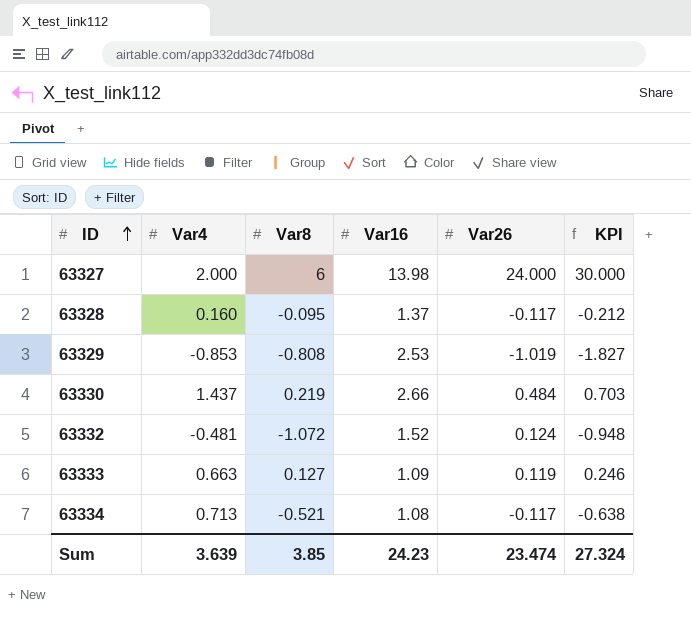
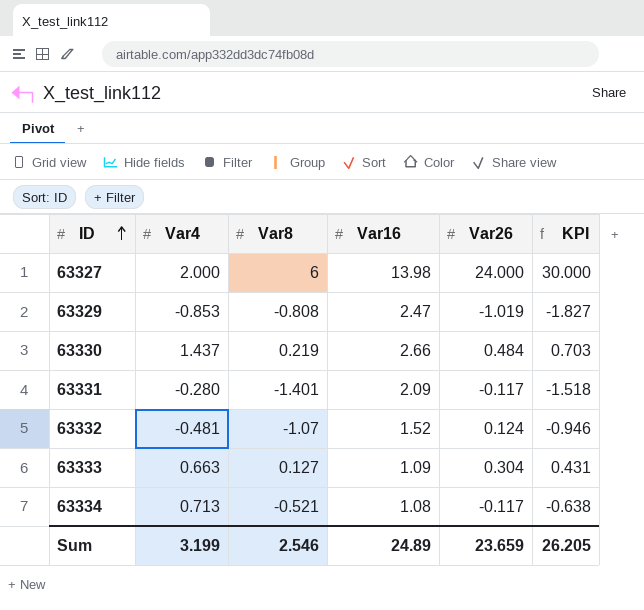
row 63328: 0.160 | -0.095 | 1.37 | -0.117 | -0.212 -> none
63329 | Var16: 2.53 -> 2.47
row 63331: none -> -0.280 | -1.401 | 2.09 | -0.117 | -1.518
63332 | Var8: -1.072 -> -1.07
63332 | KPI: -0.948 -> -0.946
63333 | Var26: 0.119 -> 0.304
63333 | KPI: 0.246 -> 0.431
Sum | Var4: 3.639 -> 3.199
Sum | Var8: 3.85 -> 2.546
Sum | Var16: 24.23 -> 24.89
Sum | Var26: 23.474 -> 23.659
Sum | KPI: 27.324 -> 26.205

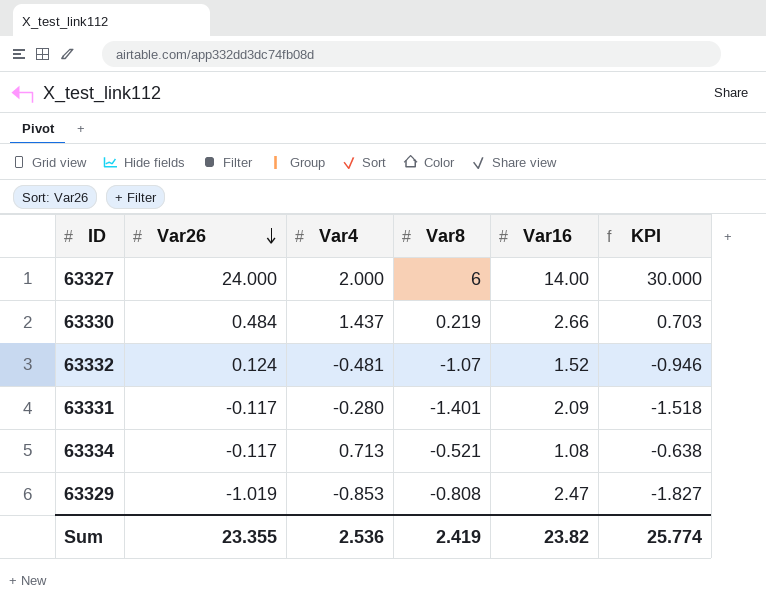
row order: ID ascending -> Var26 descending
column Var26 | position: 5 -> 2
row 63333: 0.663 | 0.127 | 1.09 | 0.304 | 0.431 -> none
63327 | Var16: 13.98 -> 14.00
Sum | Var26: 23.659 -> 23.355
Sum | Var4: 3.199 -> 2.536
Sum | Var8: 2.546 -> 2.419
Sum | Var16: 24.89 -> 23.82
Sum | KPI: 26.205 -> 25.774

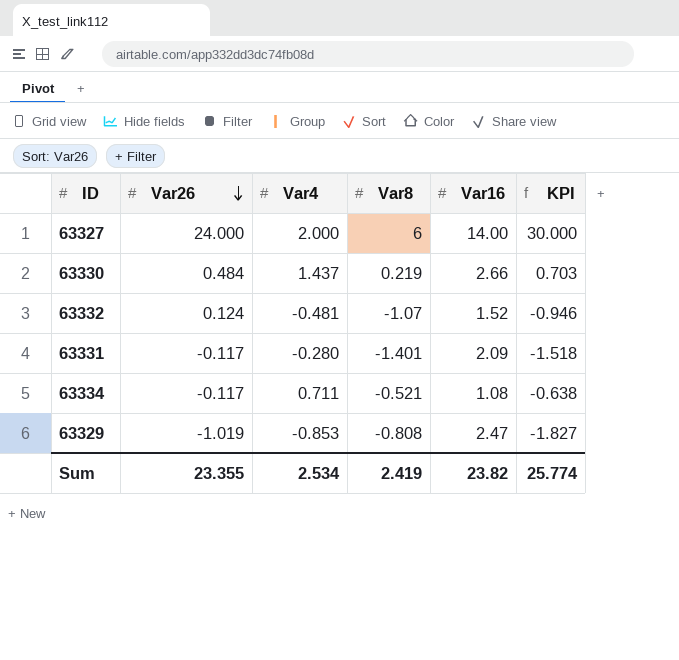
63334 | Var4: 0.713 -> 0.711
Sum | Var4: 2.536 -> 2.534

